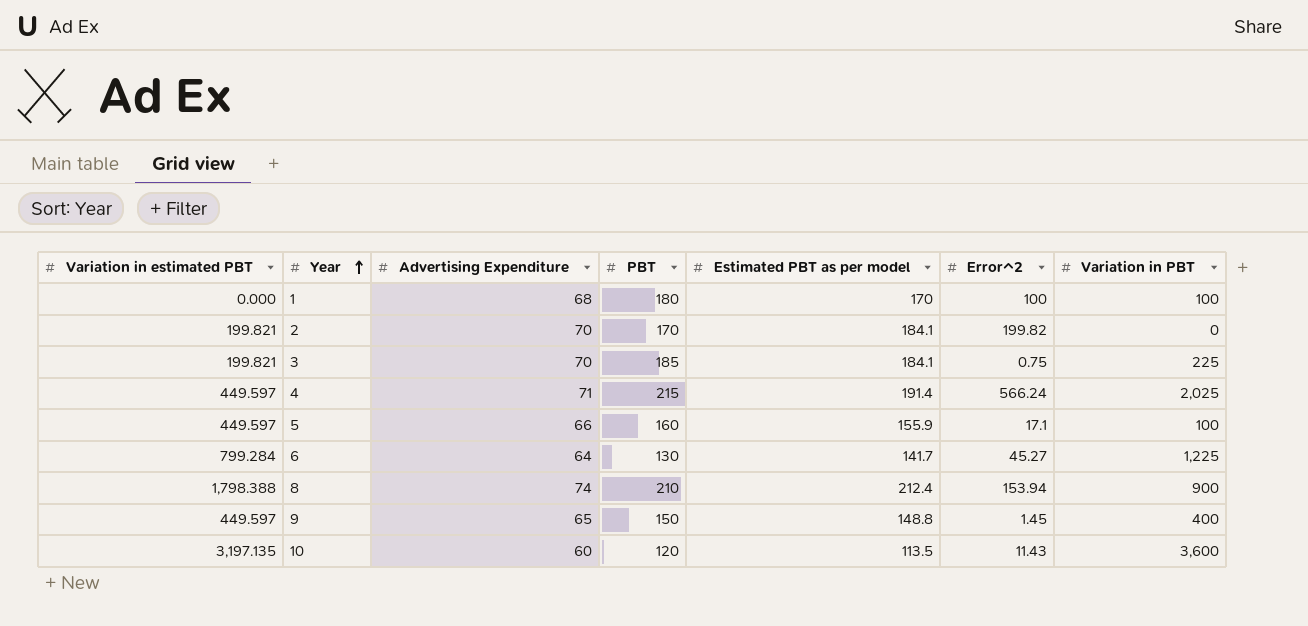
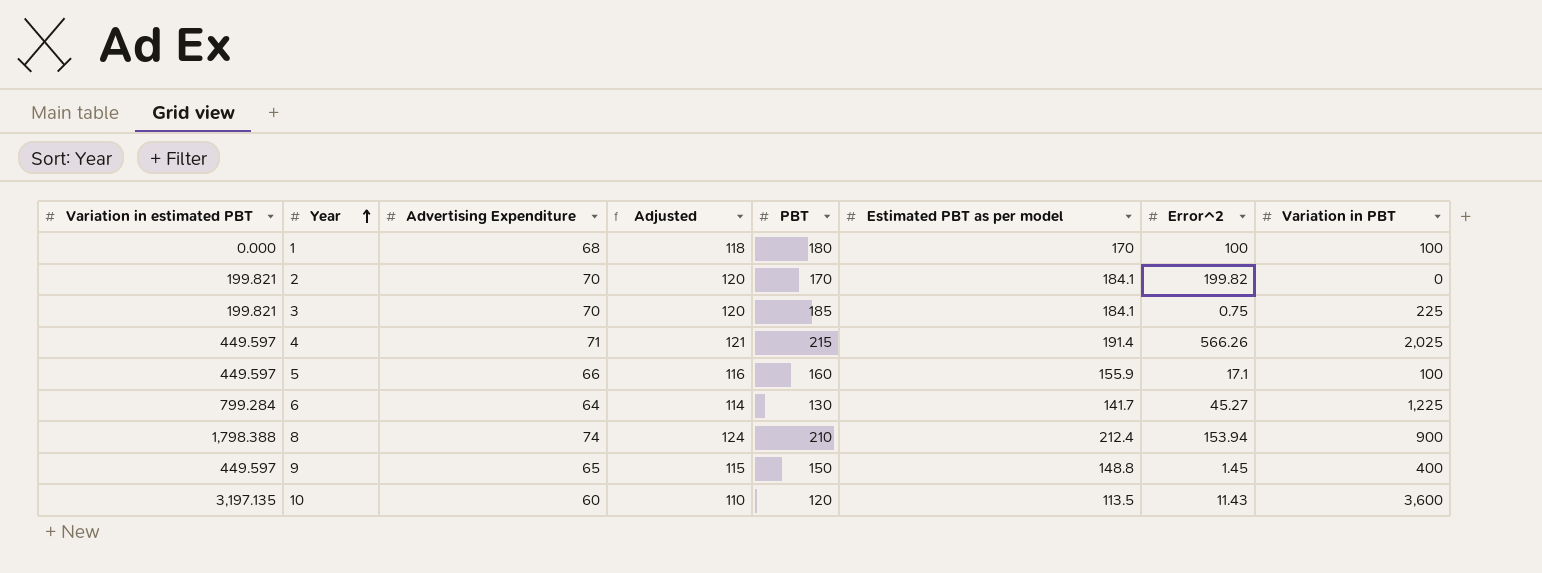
column Adjusted | formula: none -> [Advertising Expenditure] + 50
4 | Error^2: 566.24 -> 566.26

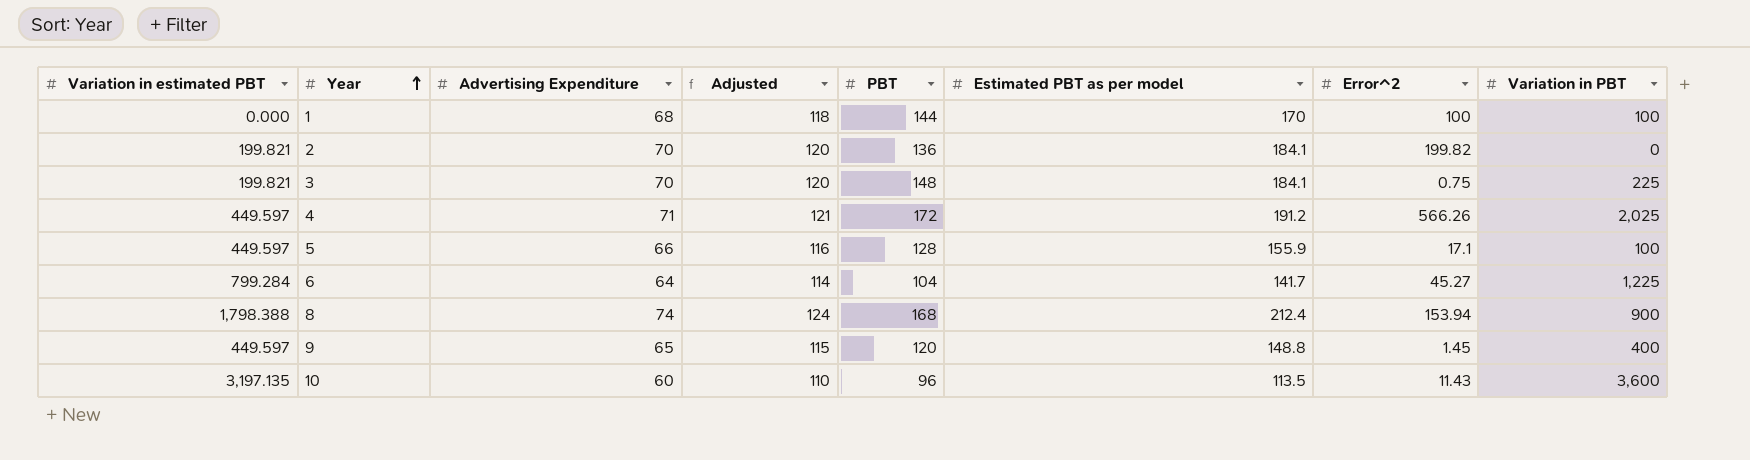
1 | PBT: 180 -> 144
2 | PBT: 170 -> 136
3 | PBT: 185 -> 148
4 | PBT: 215 -> 172
4 | Estimated PBT as per model: 191.4 -> 191.2
5 | PBT: 160 -> 128
6 | PBT: 130 -> 104
8 | PBT: 210 -> 168
9 | PBT: 150 -> 120
10 | PBT: 120 -> 96

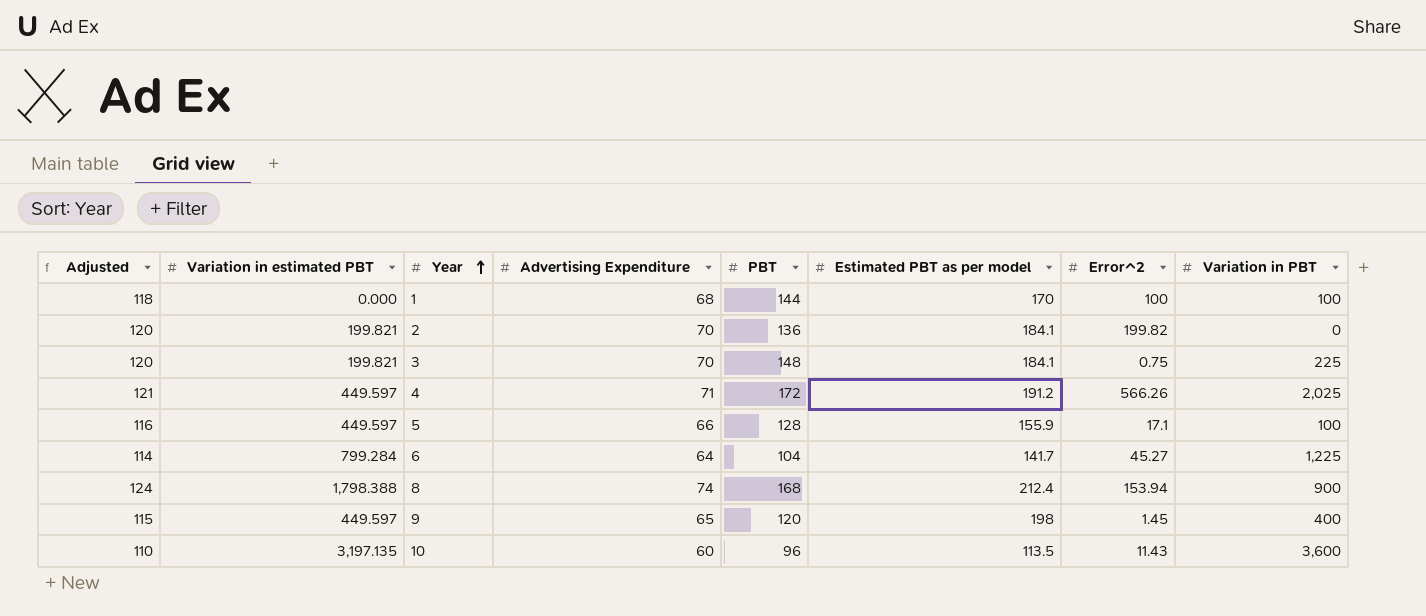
column Adjusted | position: 4 -> 1
9 | Estimated PBT as per model: 148.8 -> 198

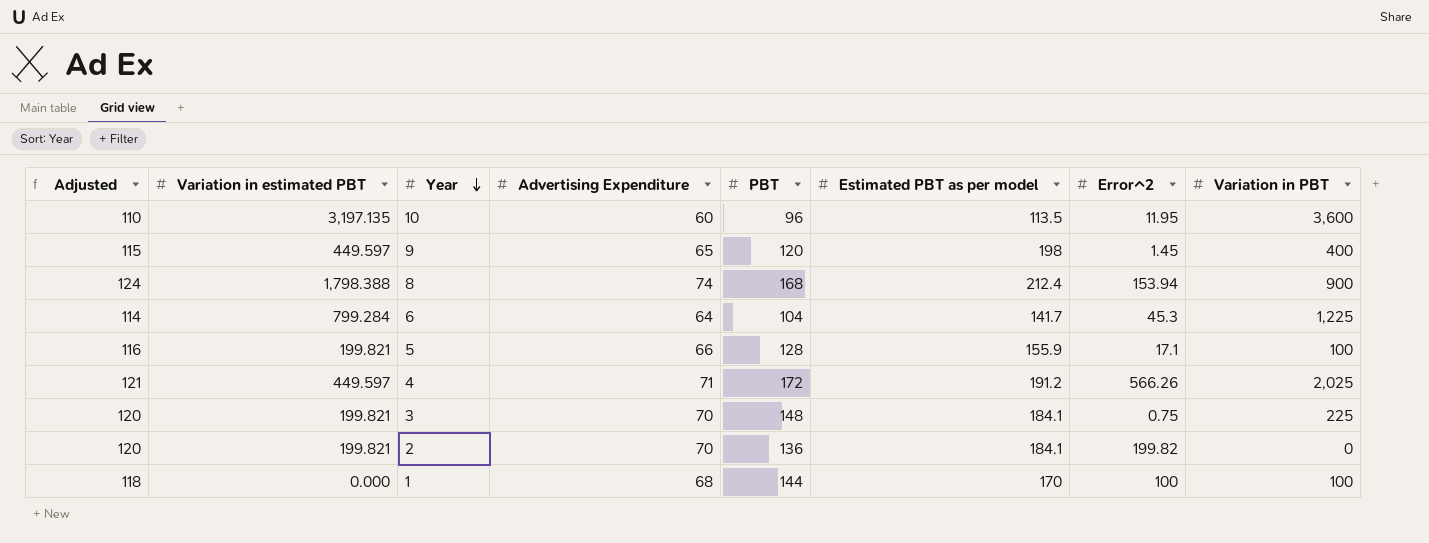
row order: Year ascending -> Year descending
10 | Error^2: 11.43 -> 11.95
6 | Error^2: 45.27 -> 45.3
5 | Variation in estimated PBT: 449.597 -> 199.821

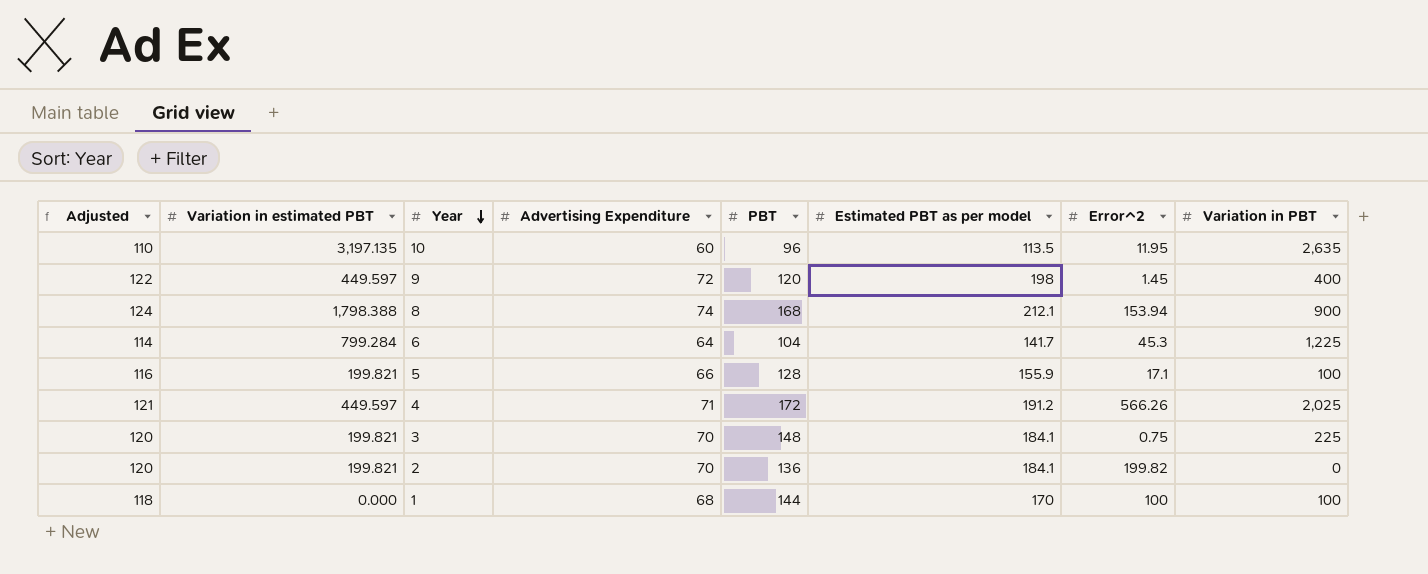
10 | Variation in PBT: 3,600 -> 2,635
9 | Adjusted: 115 -> 122
9 | Advertising Expenditure: 65 -> 72
8 | Estimated PBT as per model: 212.4 -> 212.1

